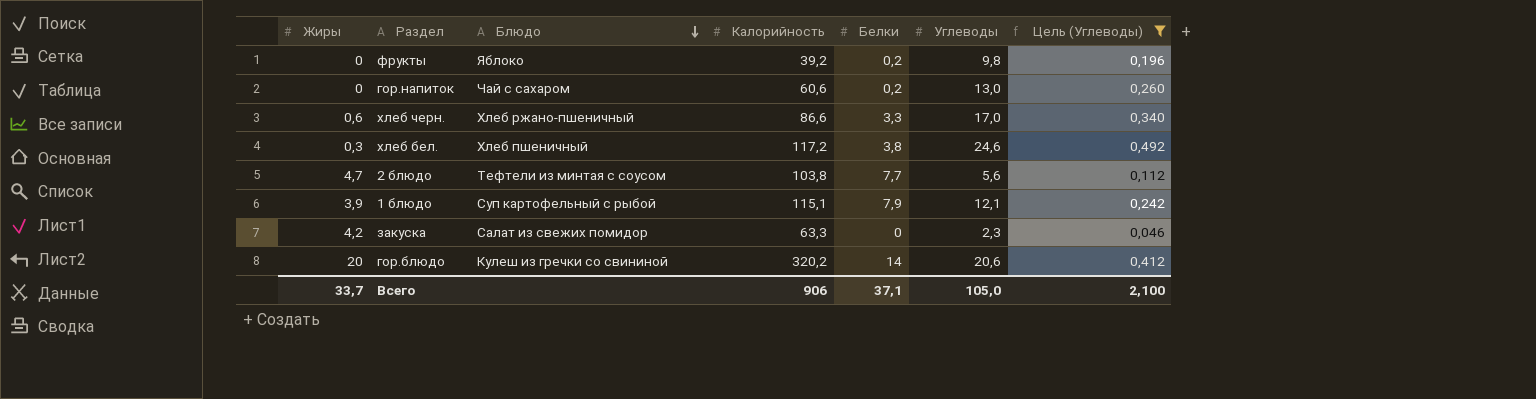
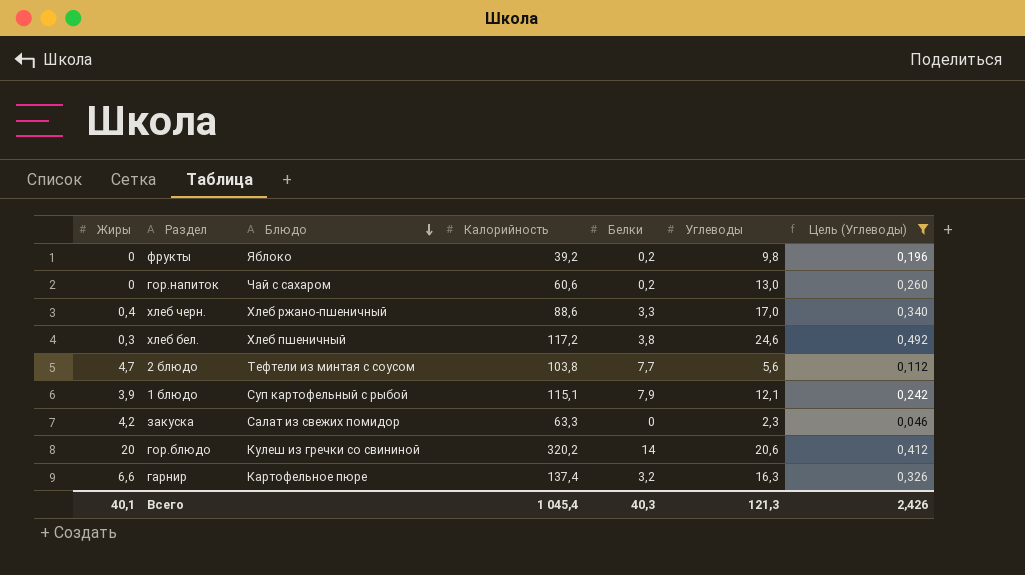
хлеб черн. | Жиры: 0,6 -> 0,4
хлеб черн. | Калорийность: 86,6 -> 88,6
row гарнир: none -> 6,6 | Картофельное пюре | 137,4 | 3,2 | 16,3 | 0,326
Всего | Жиры: 33,7 -> 40,1
Всего | Калорийность: 906 -> 1 045,4
Всего | Белки: 37,1 -> 40,3
Всего | Углеводы: 105,0 -> 121,3
Всего | Цель (Углеводы): 2,100 -> 2,426

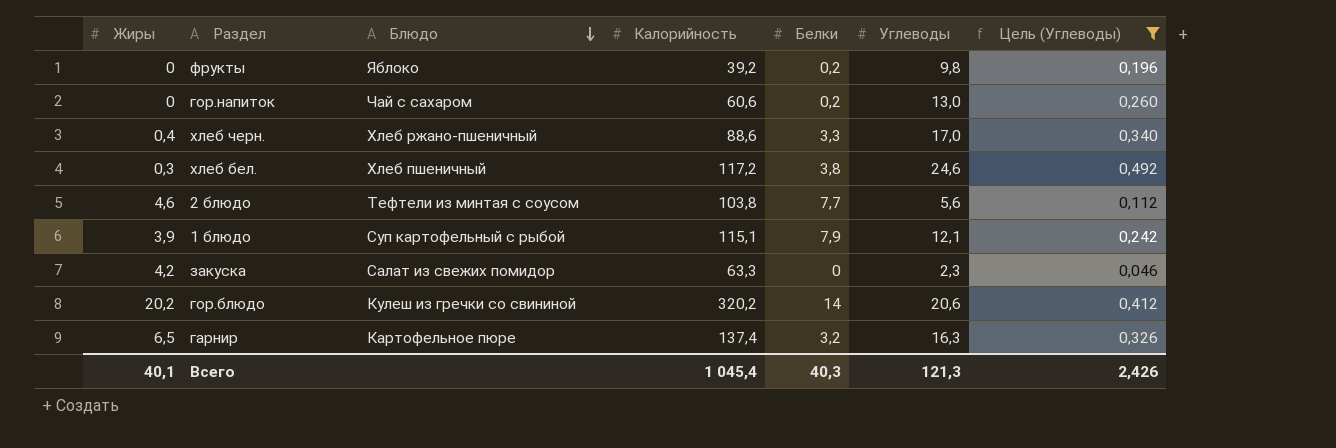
2 блюдо | Жиры: 4,7 -> 4,6
гор.блюдо | Жиры: 20 -> 20,2
гарнир | Жиры: 6,6 -> 6,5

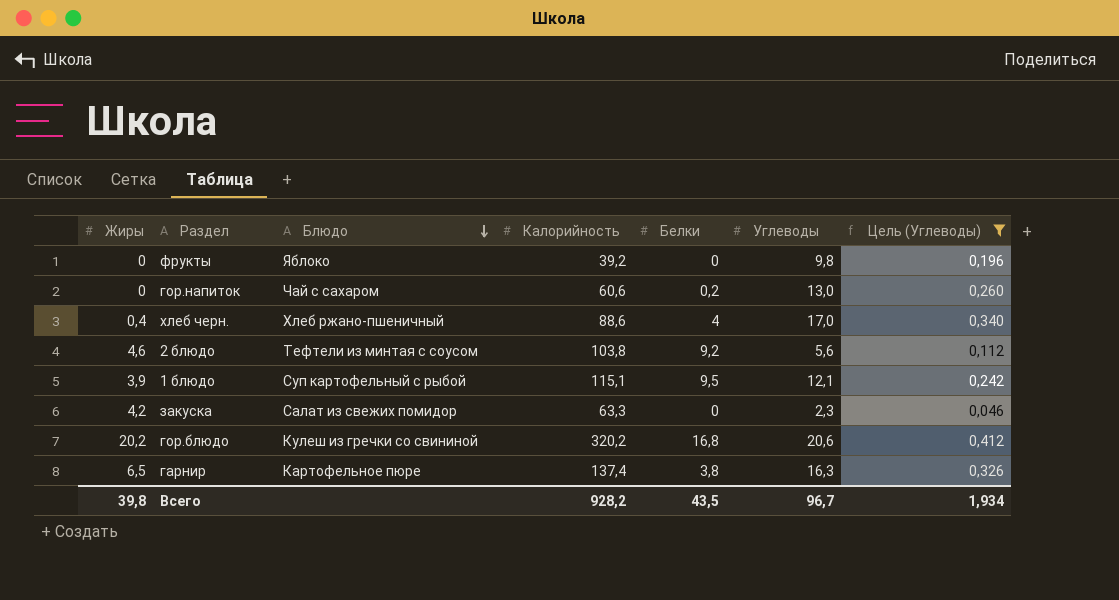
row хлеб бел.: 0,3 | Хлеб пшеничный | 117,2 | 3,8 | 24,6 | 0,492 -> none
фрукты | Белки: 0,2 -> 0
хлеб черн. | Белки: 3,3 -> 4
2 блюдо | Белки: 7,7 -> 9,2
1 блюдо | Белки: 7,9 -> 9,5
гор.блюдо | Белки: 14 -> 16,8
гарнир | Белки: 3,2 -> 3,8
Всего | Жиры: 40,1 -> 39,8
Всего | Калорийность: 1 045,4 -> 928,2
Всего | Белки: 40,3 -> 43,5
Всего | Углеводы: 121,3 -> 96,7
Всего | Цель (Углеводы): 2,426 -> 1,934

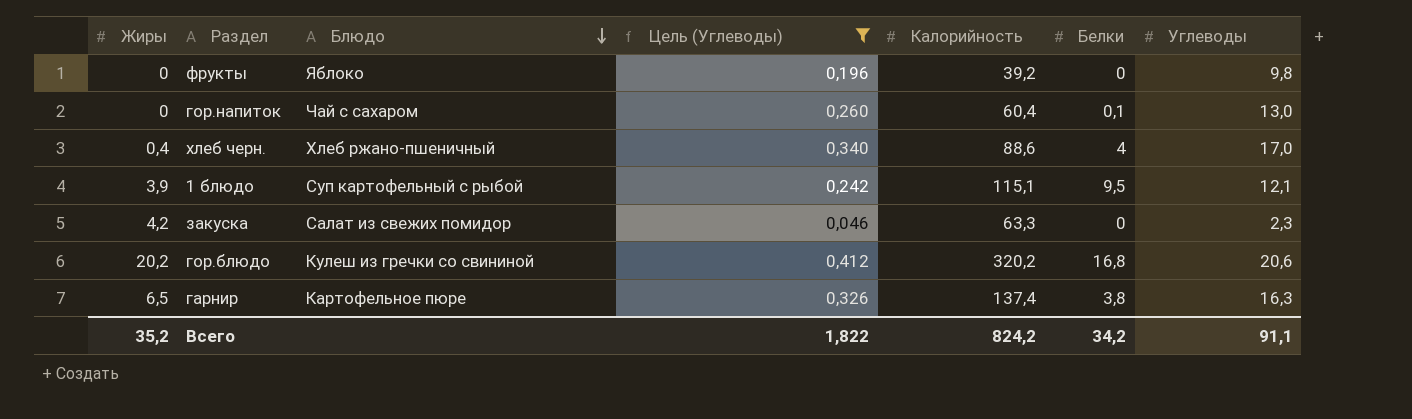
column Цель (Углеводы) | position: 7 -> 4
row 2 блюдо: 4,6 | Тефтели из минтая с соусом | 103,8 | 9,2 | 5,6 | 0,112 -> none
гор.напиток | Калорийность: 60,6 -> 60,4
гор.напиток | Белки: 0,2 -> 0,1
Всего | Жиры: 39,8 -> 35,2
Всего | Цель (Углеводы): 1,934 -> 1,822
Всего | Калорийность: 928,2 -> 824,2
Всего | Белки: 43,5 -> 34,2
Всего | Углеводы: 96,7 -> 91,1

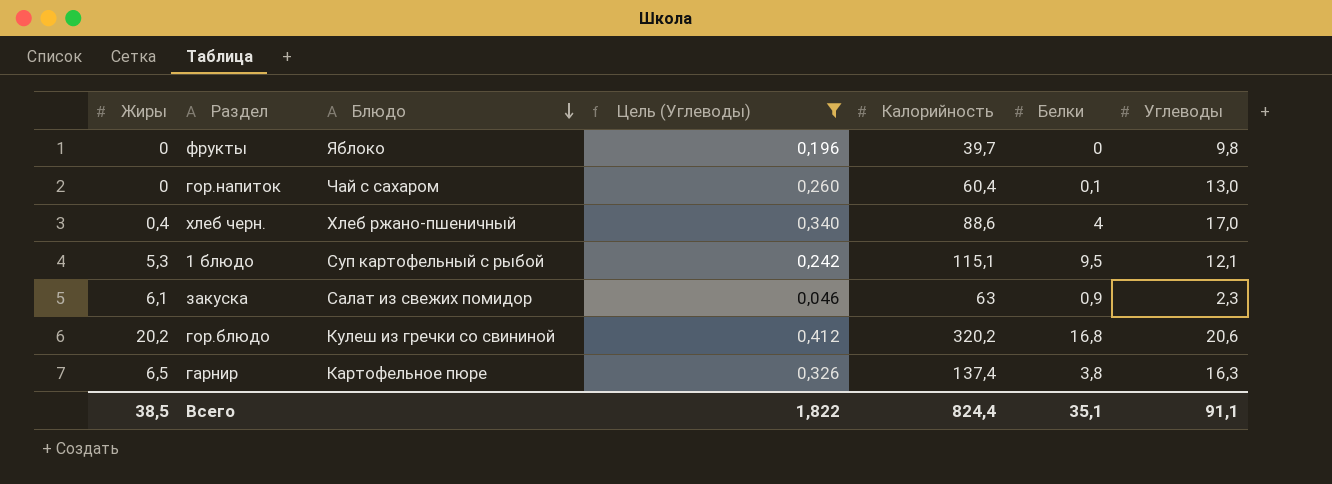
фрукты | Калорийность: 39,2 -> 39,7
1 блюдо | Жиры: 3,9 -> 5,3
закуска | Жиры: 4,2 -> 6,1
закуска | Калорийность: 63,3 -> 63
закуска | Белки: 0 -> 0,9
Всего | Жиры: 35,2 -> 38,5
Всего | Калорийность: 824,2 -> 824,4
Всего | Белки: 34,2 -> 35,1

